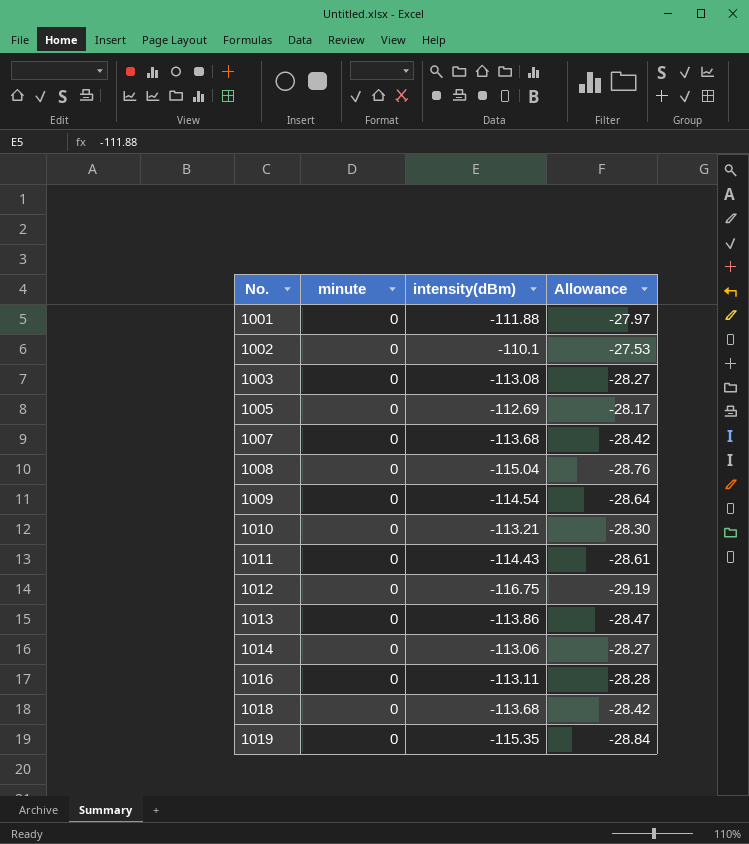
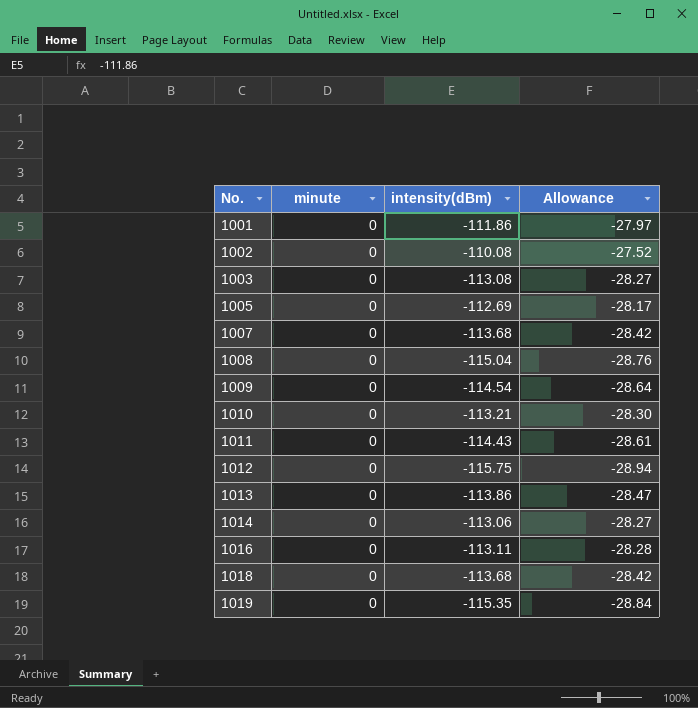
1001 | intensity(dBm): -111.88 -> -111.86
1002 | intensity(dBm): -110.1 -> -110.08
1002 | Allowance: -27.53 -> -27.52
1012 | intensity(dBm): -116.75 -> -115.75
1012 | Allowance: -29.19 -> -28.94

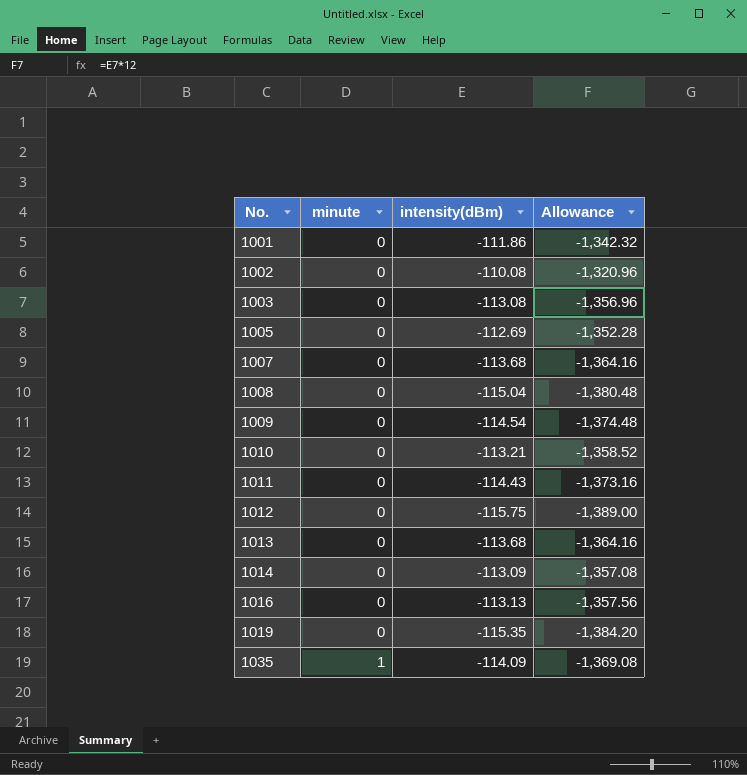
column Allowance | formula: [intensity(dBm)] * 0.25 -> [intensity(dBm)] * 12
row 1018: 0 | -113.68 | -28.42 -> none
1013 | intensity(dBm): -113.86 -> -113.68
1014 | intensity(dBm): -113.06 -> -113.09
1016 | intensity(dBm): -113.11 -> -113.13
row 1035: none -> 1 | -114.09 | -1,369.08

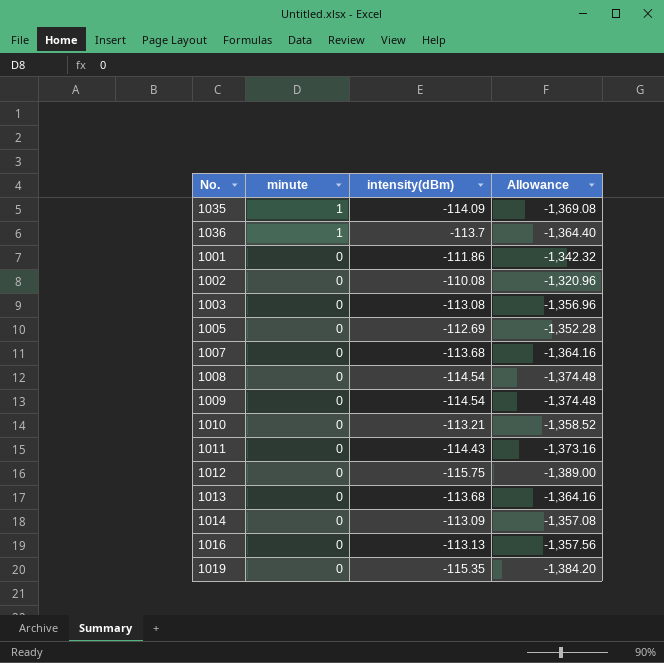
row order: No. ascending -> minute descending
row 1036: none -> 1 | -113.7 | -1,364.40
1008 | intensity(dBm): -115.04 -> -114.54
1008 | Allowance: -1,380.48 -> -1,374.48

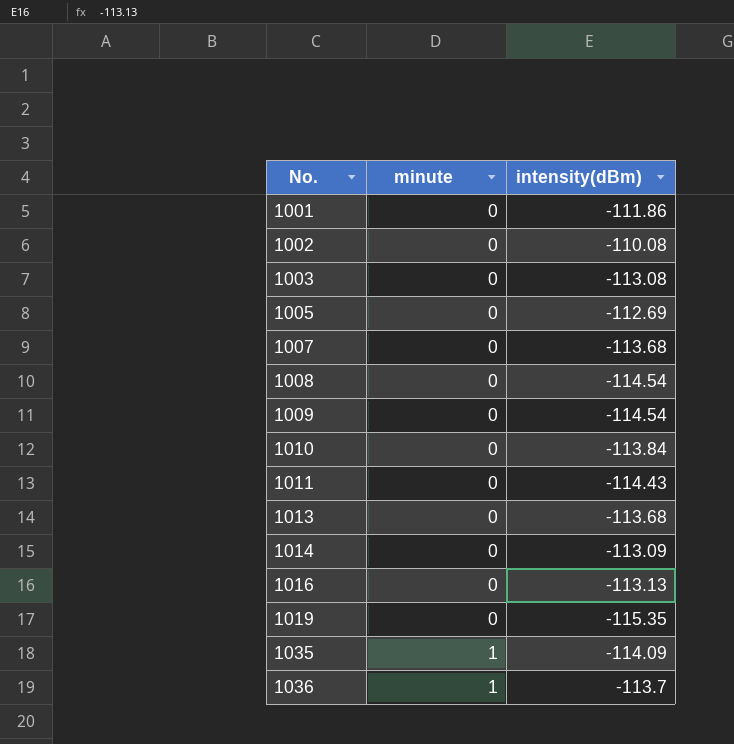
row order: minute descending -> No. ascending
column Allowance | formula: [intensity(dBm)] * 12 -> none
row 1012: 0 | -115.75 | -1,389.00 -> none
1010 | intensity(dBm): -113.21 -> -113.84

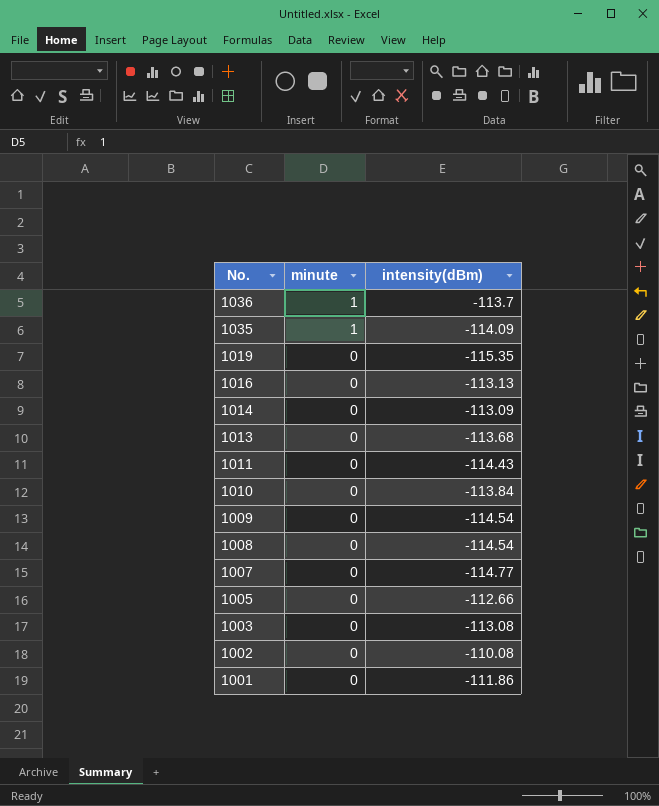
row order: No. ascending -> No. descending
1007 | intensity(dBm): -113.68 -> -114.77
1005 | intensity(dBm): -112.69 -> -112.66

